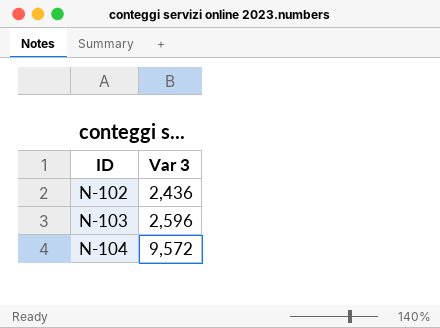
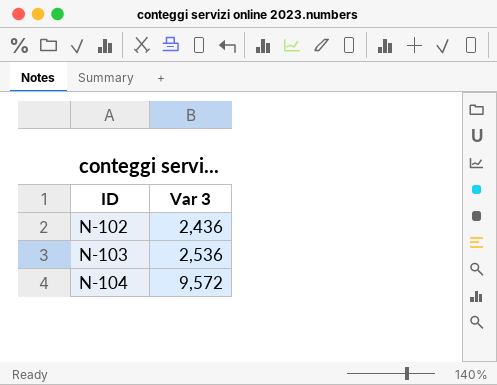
N-103 | Var 3: 2,596 -> 2,536

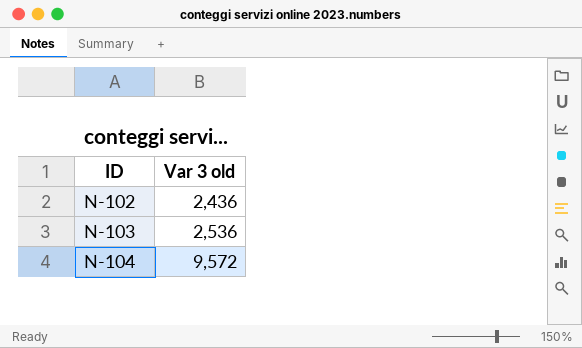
column name: Var 3 -> Var 3 old

